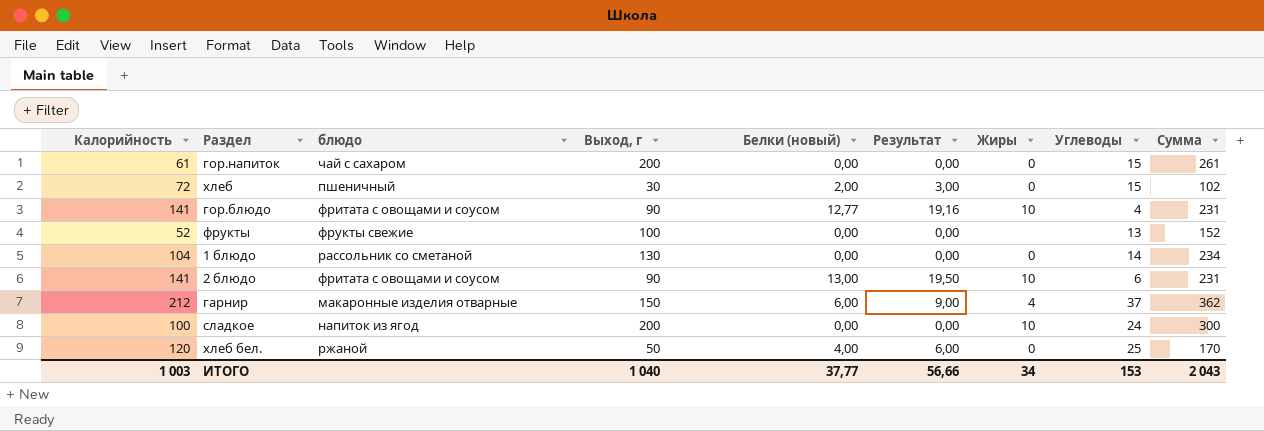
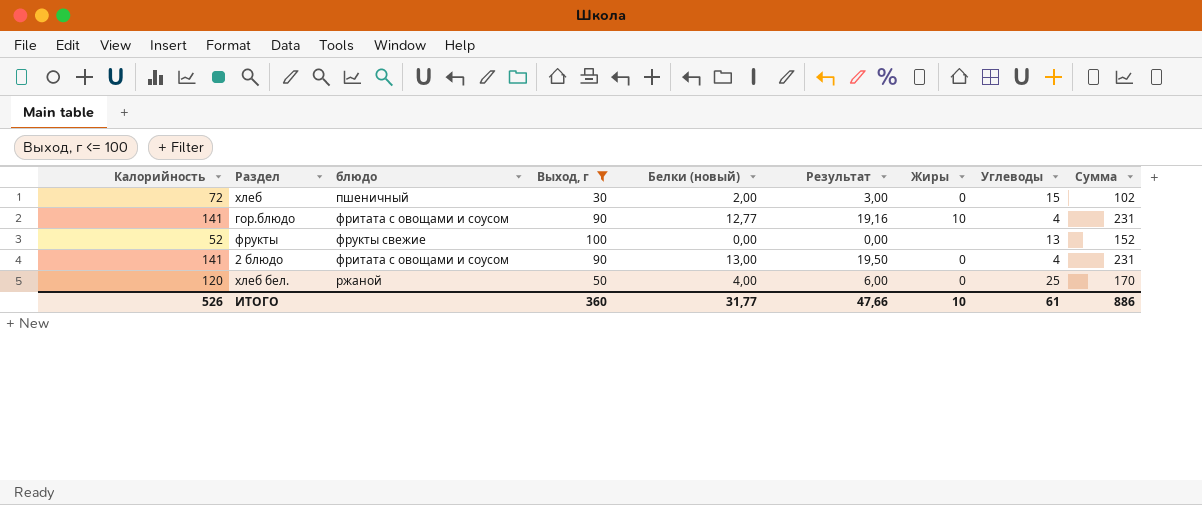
filter: none -> Выход, г <= 100
2 блюдо | Жиры: 10 -> 0
2 блюдо | Углеводы: 6 -> 4
ИТОГО | Калорийность: 1 003 -> 526
ИТОГО | Выход, г: 1 040 -> 360
ИТОГО | Белки (новый): 37,77 -> 31,77
ИТОГО | Результат: 56,66 -> 47,66
ИТОГО | Жиры: 34 -> 10
ИТОГО | Углеводы: 153 -> 61
ИТОГО | Сумма: 2 043 -> 886

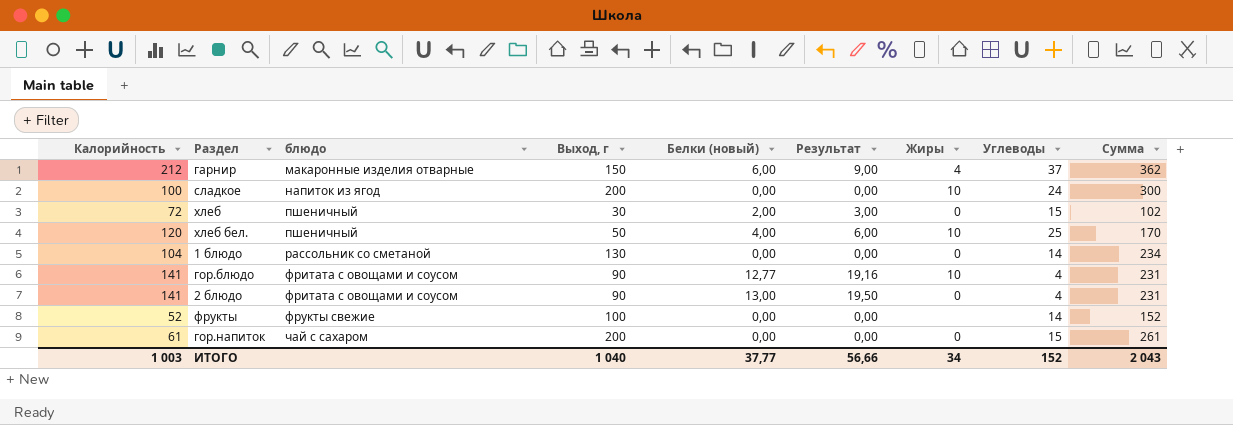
filter: Выход, г <= 100 -> none
row order: none -> блюдо ascending
хлеб бел. | блюдо: ржаной -> пшеничный
хлеб бел. | Жиры: 0 -> 10
фрукты | Углеводы: 13 -> 14
ИТОГО | Калорийность: 526 -> 1 003
ИТОГО | Выход, г: 360 -> 1 040
ИТОГО | Белки (новый): 31,77 -> 37,77
ИТОГО | Результат: 47,66 -> 56,66
ИТОГО | Жиры: 10 -> 34
ИТОГО | Углеводы: 61 -> 152
ИТОГО | Сумма: 886 -> 2 043

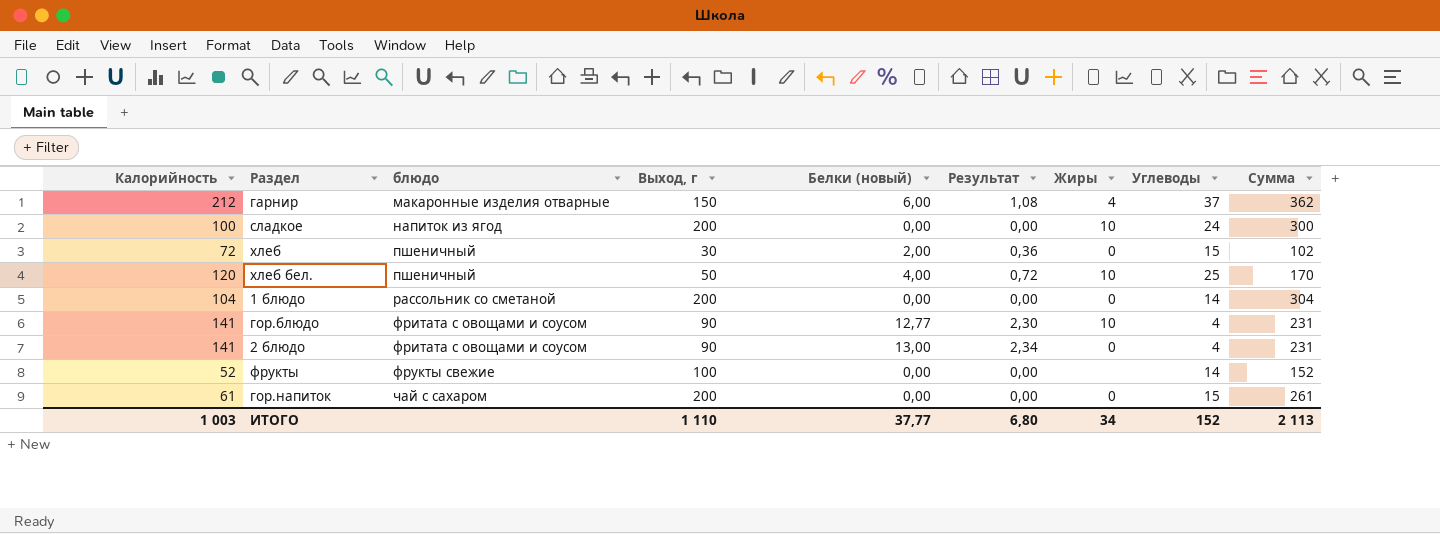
column Результат | formula: [Белки (новый)] * 1,5 -> [Белки (новый)] * 0,18
1 блюдо | Выход, г: 130 -> 200
1 блюдо | Сумма: 234 -> 304
ИТОГО | Выход, г: 1 040 -> 1 110
ИТОГО | Результат: 56,66 -> 6,80
ИТОГО | Сумма: 2 043 -> 2 113

